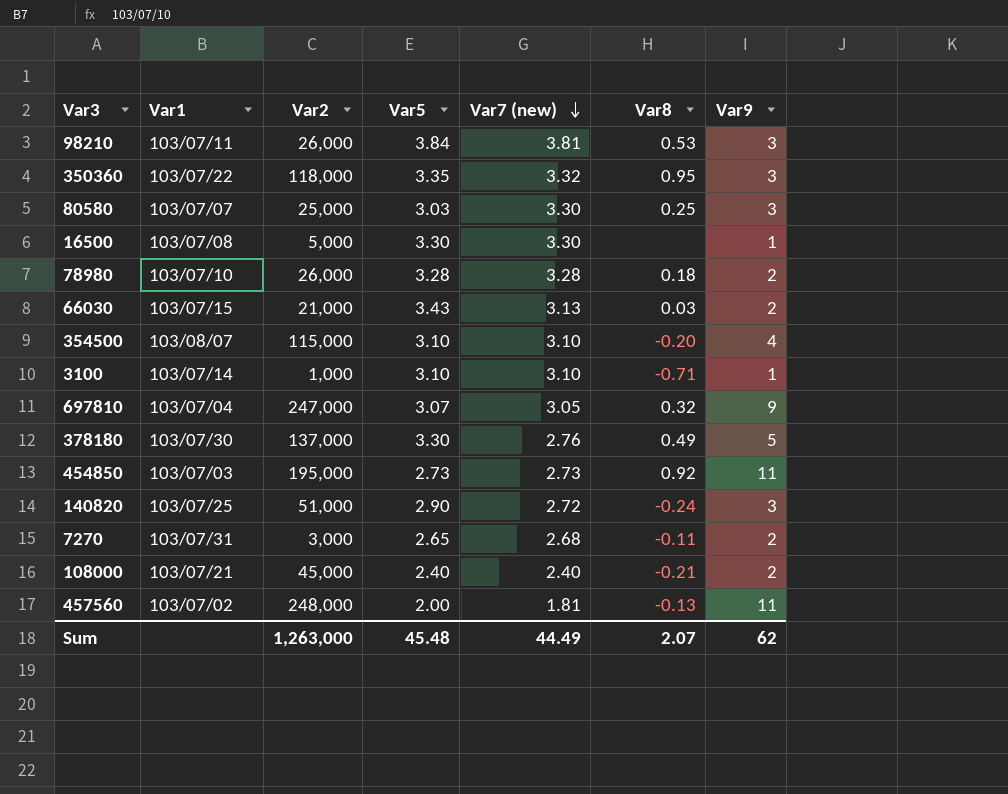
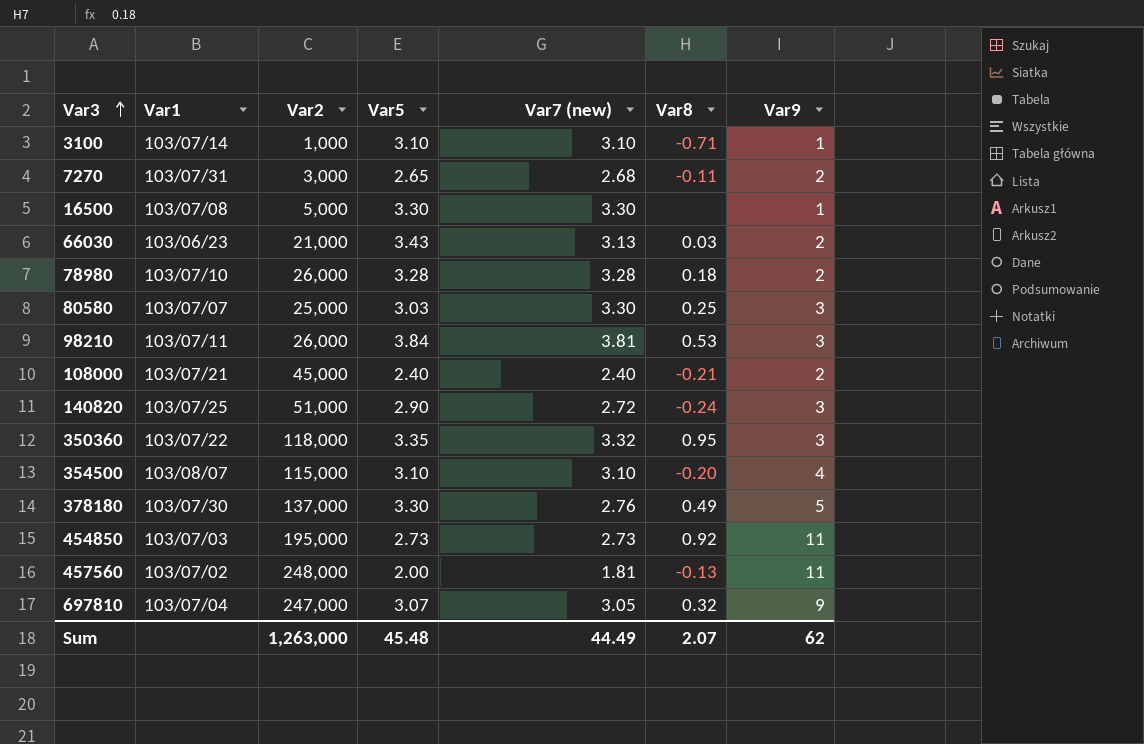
row order: Var7 (new) descending -> Var3 ascending
66030 | Var1: 103/07/15 -> 103/06/23

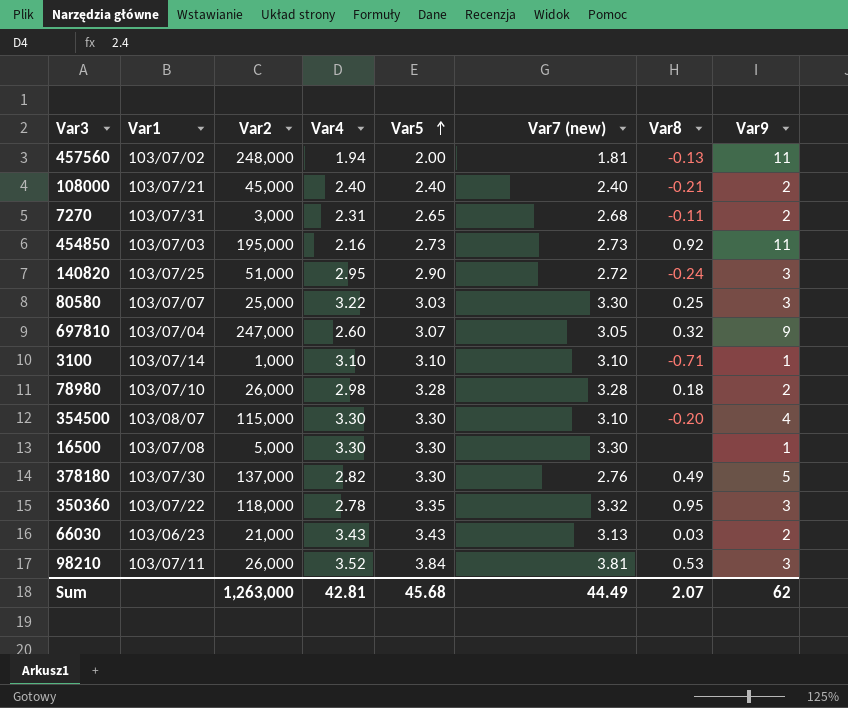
row order: Var3 ascending -> Var5 ascending
column Var4 | position: none -> 4
354500 | Var5: 3.10 -> 3.30
Sum | Var5: 45.48 -> 45.68

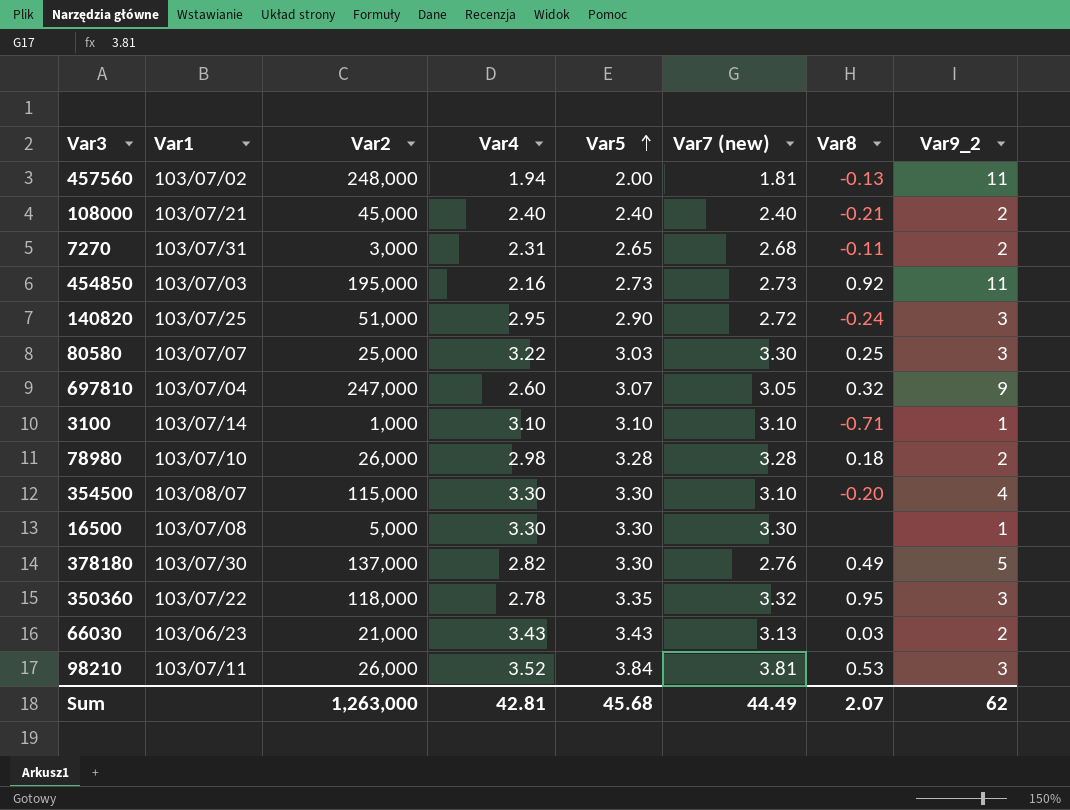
column name: Var9 -> Var9_2

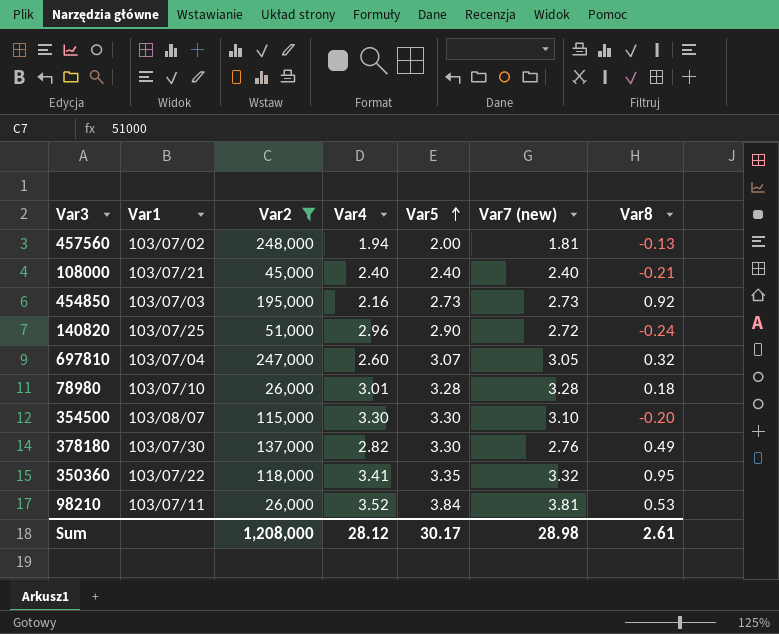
filter: none -> Var2 >= 26,000
column Var9_2 | position: 8 -> none
140820 | Var4: 2.95 -> 2.96
78980 | Var4: 2.98 -> 3.01
350360 | Var4: 2.78 -> 3.41
Sum | Var2: 1,263,000 -> 1,208,000
Sum | Var4: 42.81 -> 28.12
Sum | Var5: 45.68 -> 30.17
Sum | Var7 (new): 44.49 -> 28.98
Sum | Var8: 2.07 -> 2.61

